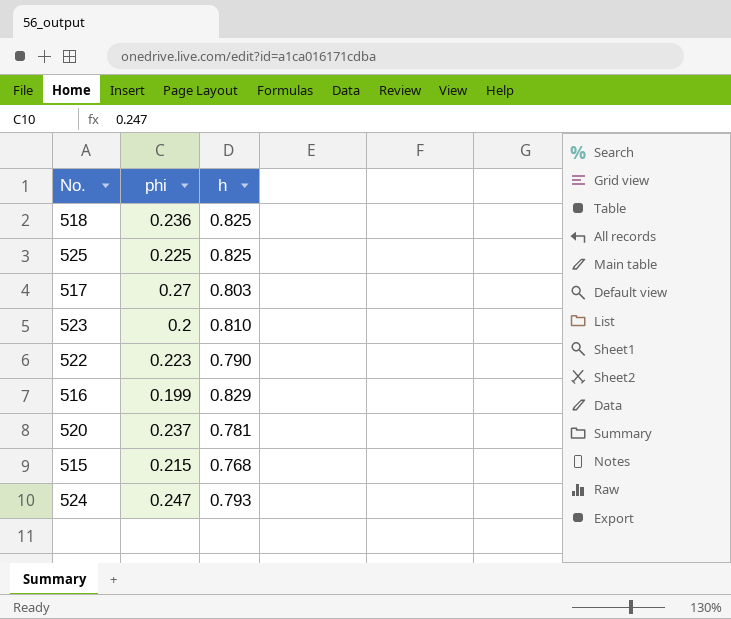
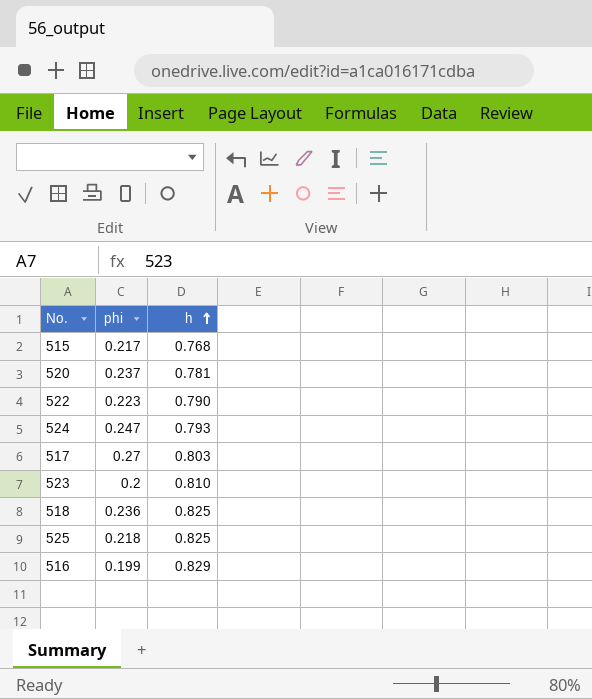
row order: none -> h ascending
515 | phi: 0.215 -> 0.217
525 | phi: 0.225 -> 0.218

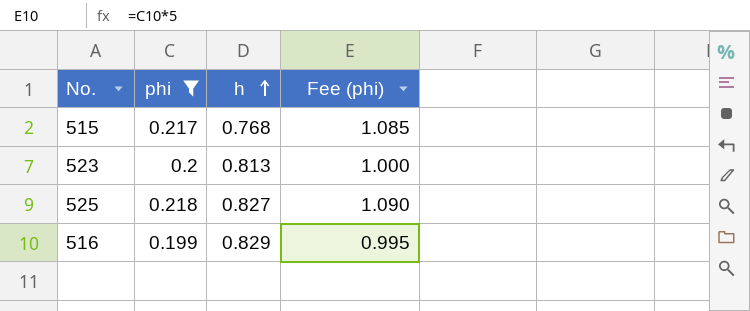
filter: none -> phi <= 0.218
column Fee (phi) | formula: none -> [phi] * 5
523 | h: 0.810 -> 0.813
525 | h: 0.825 -> 0.827

